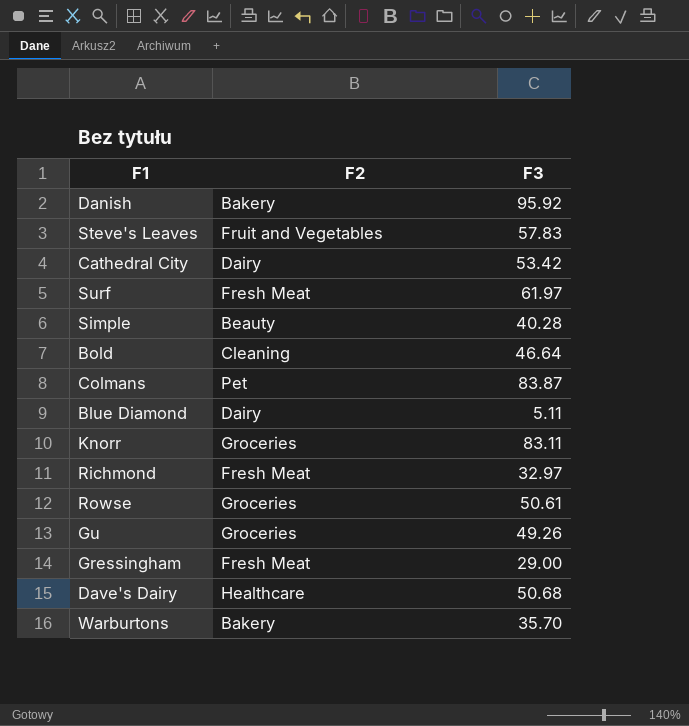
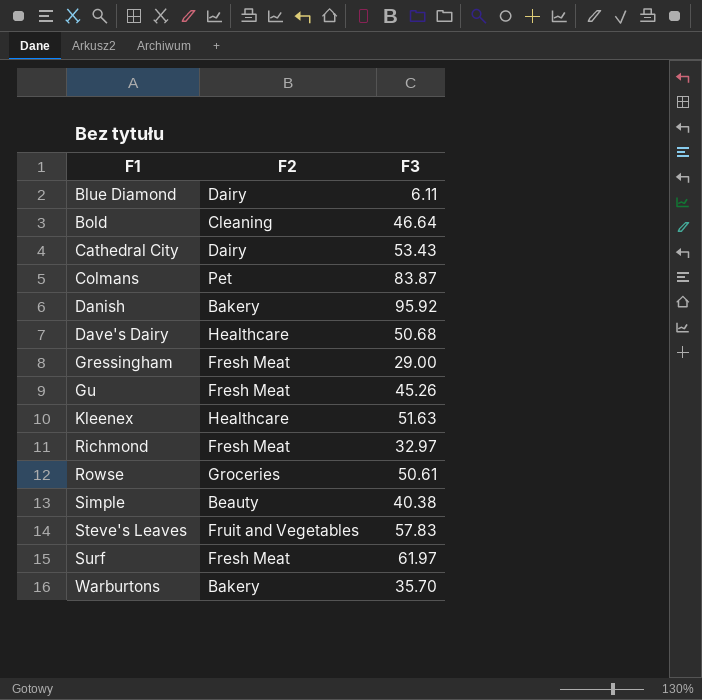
row order: none -> F1 ascending
row Knorr: Groceries | 83.11 -> none
Blue Diamond | F3: 5.11 -> 6.11
Cathedral City | F3: 53.42 -> 53.43
Gu | F2: Groceries -> Fresh Meat
Gu | F3: 49.26 -> 45.26
row Kleenex: none -> Healthcare | 51.63
Simple | F3: 40.28 -> 40.38

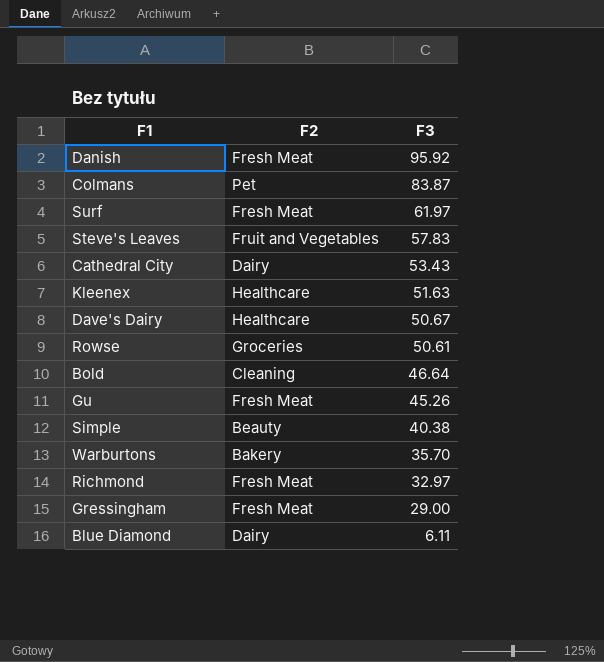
row order: F1 ascending -> F3 descending
Danish | F2: Bakery -> Fresh Meat
Dave's Dairy | F3: 50.68 -> 50.67

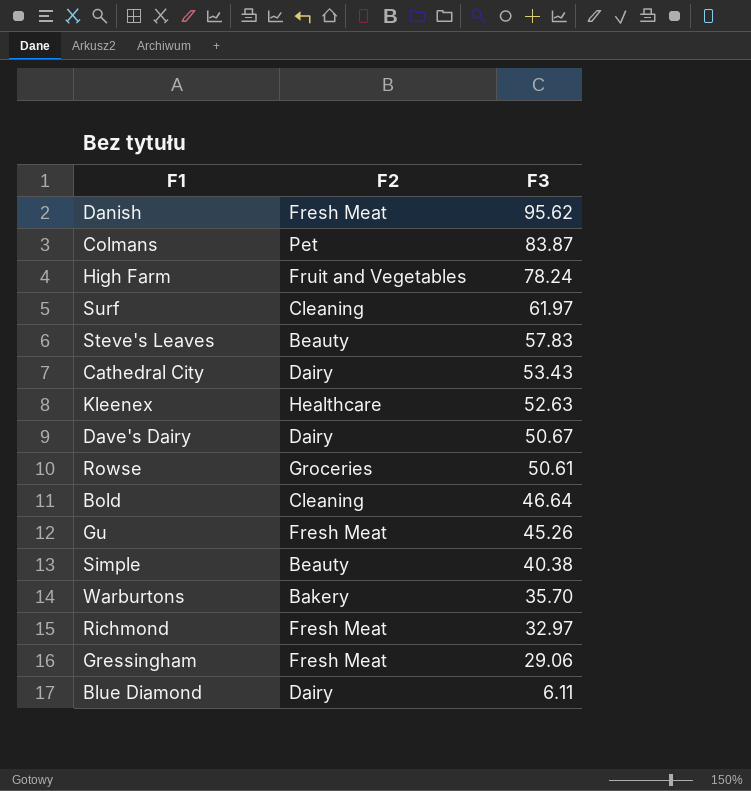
Danish | F3: 95.92 -> 95.62
row High Farm: none -> Fruit and Vegetables | 78.24
Surf | F2: Fresh Meat -> Cleaning
Steve's Leaves | F2: Fruit and Vegetables -> Beauty
Kleenex | F3: 51.63 -> 52.63
Dave's Dairy | F2: Healthcare -> Dairy
Gressingham | F3: 29.00 -> 29.06

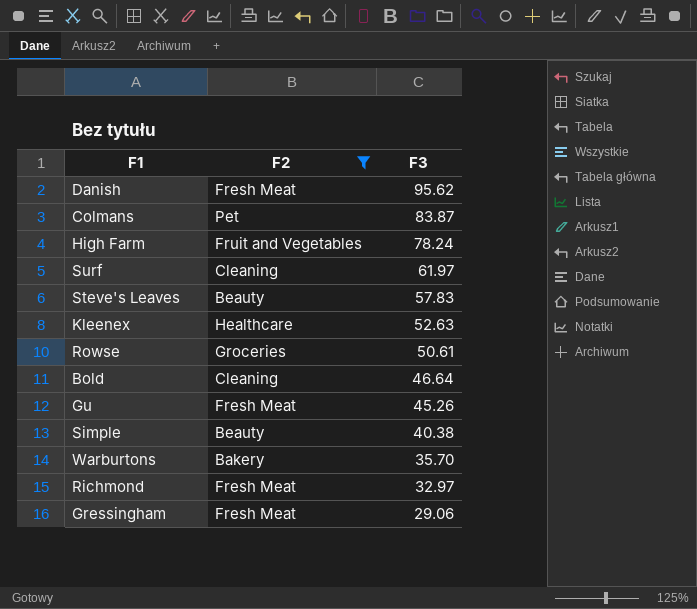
filter: none -> F2 != Dairy

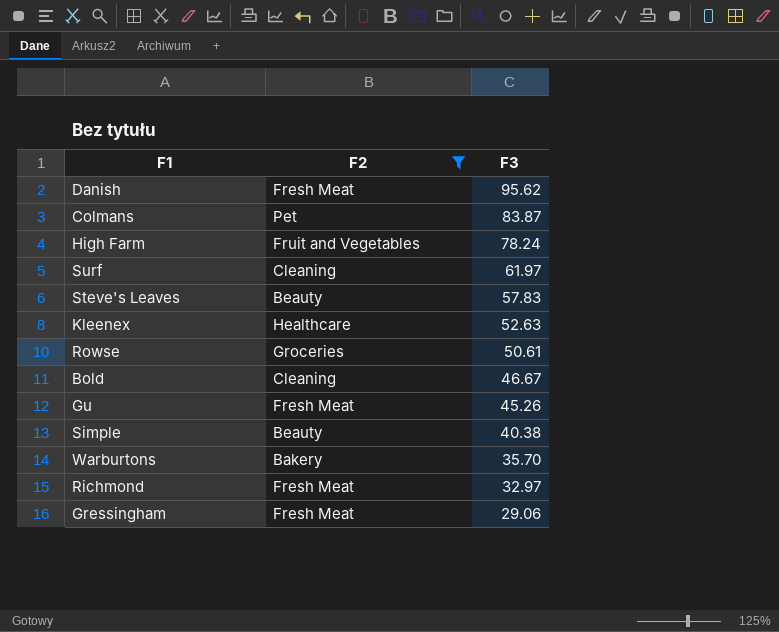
Bold | F3: 46.64 -> 46.67

